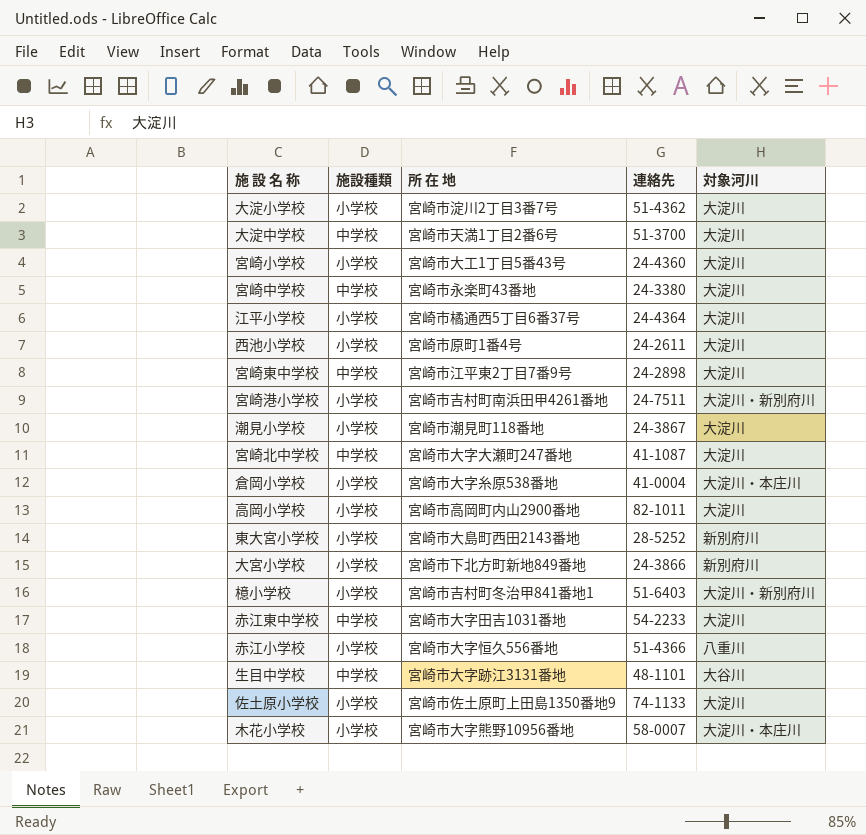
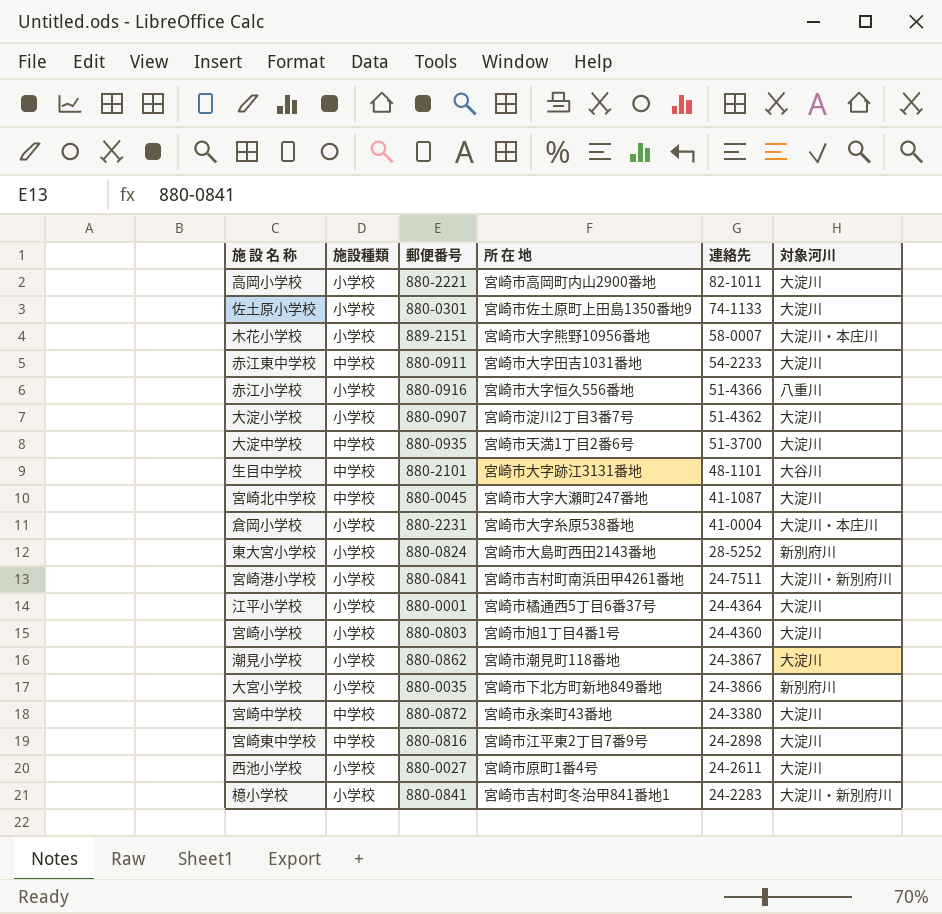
row order: none -> 連絡先 descending
column 郵便番号 | position: none -> 3
宮崎小学校 | 所 在 地: 宮崎市大工1丁目5番43号 -> 宮崎市旭1丁目4番1号
檍小学校 | 連絡先: 51-6403 -> 24-2283

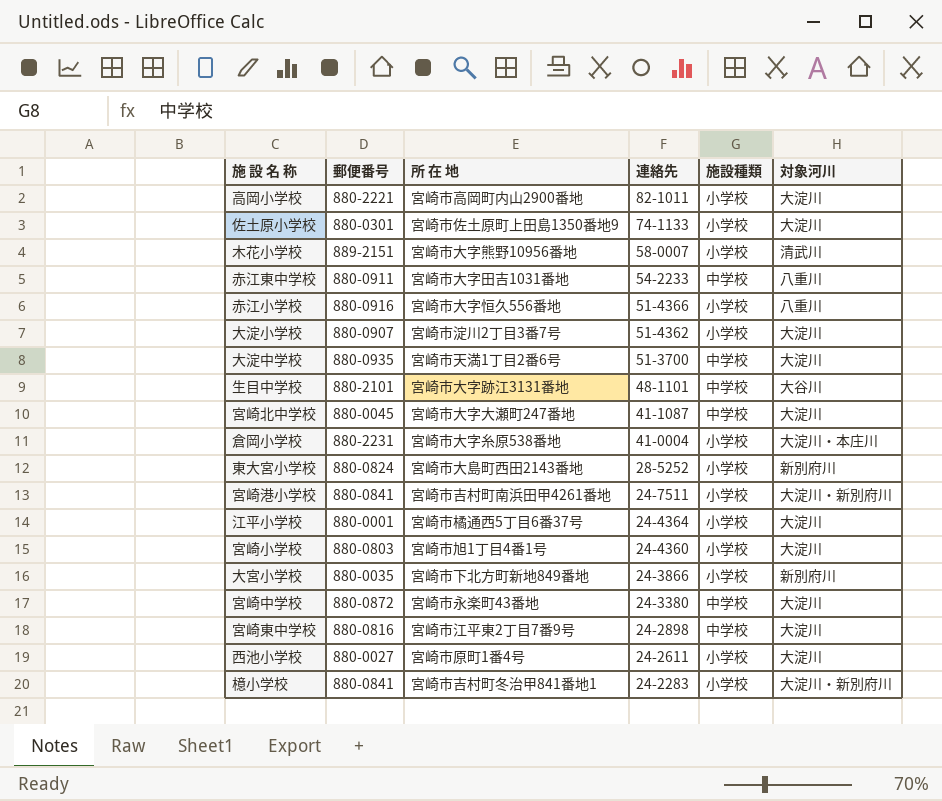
column 施設種類 | position: 2 -> 5
row 潮見小学校: 小学校 | 880-0862 | 宮崎市潮見町118番地 | 24-3867 | 大淀川 -> none
木花小学校 | 対象河川: 大淀川・本庄川 -> 清武川
赤江東中学校 | 対象河川: 大淀川 -> 八重川

